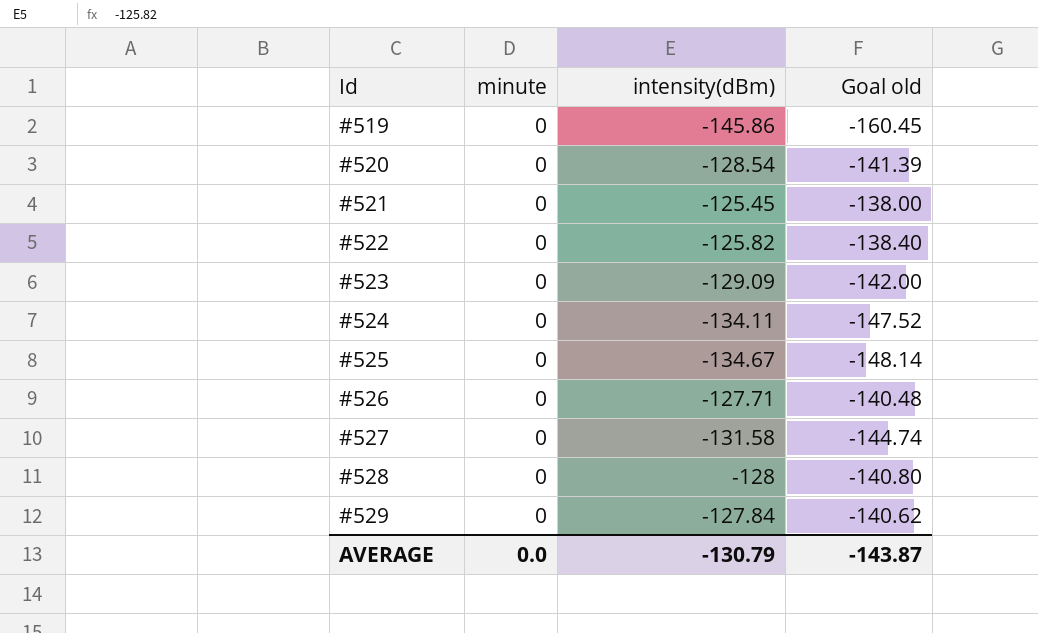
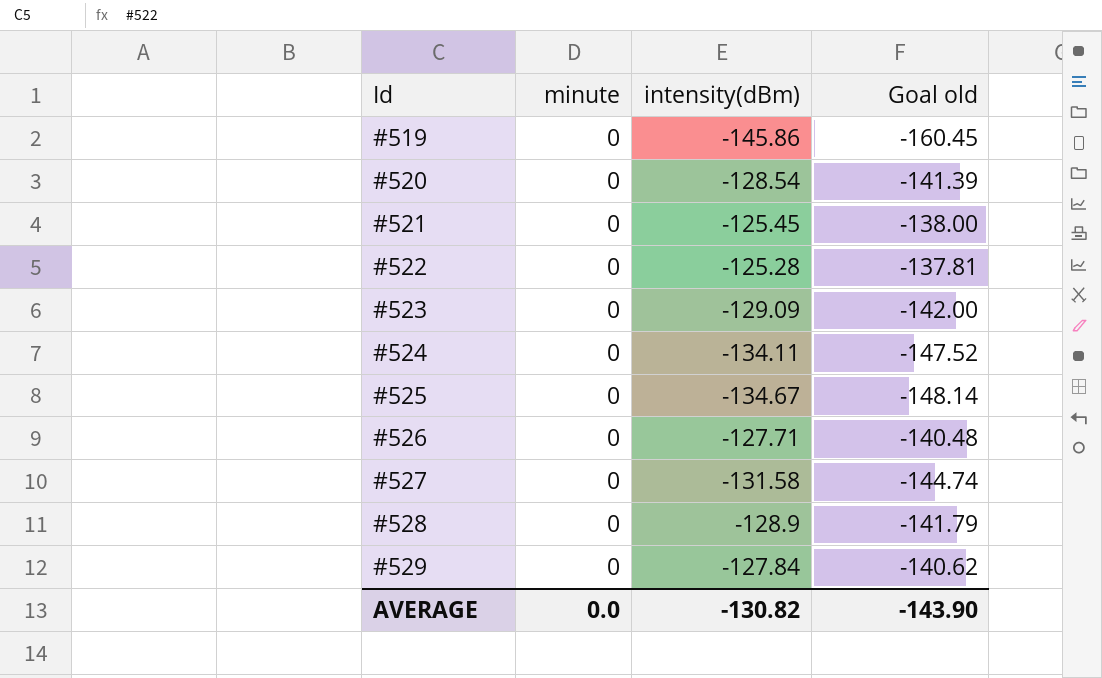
#522 | intensity(dBm): -125.82 -> -125.28
#522 | Goal old: -138.40 -> -137.81
#528 | intensity(dBm): -128 -> -128.9
#528 | Goal old: -140.80 -> -141.79
AVERAGE | intensity(dBm): -130.79 -> -130.82
AVERAGE | Goal old: -143.87 -> -143.90

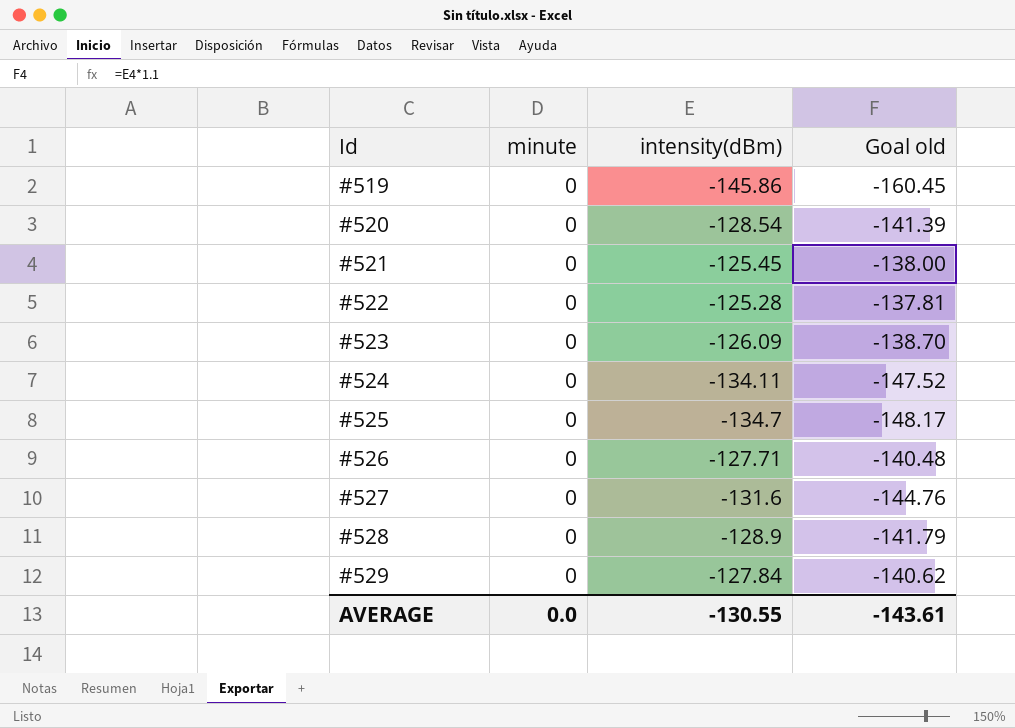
#523 | intensity(dBm): -129.09 -> -126.09
#523 | Goal old: -142.00 -> -138.70
#525 | intensity(dBm): -134.67 -> -134.7
#525 | Goal old: -148.14 -> -148.17
#527 | intensity(dBm): -131.58 -> -131.6
#527 | Goal old: -144.74 -> -144.76
AVERAGE | intensity(dBm): -130.82 -> -130.55
AVERAGE | Goal old: -143.90 -> -143.61

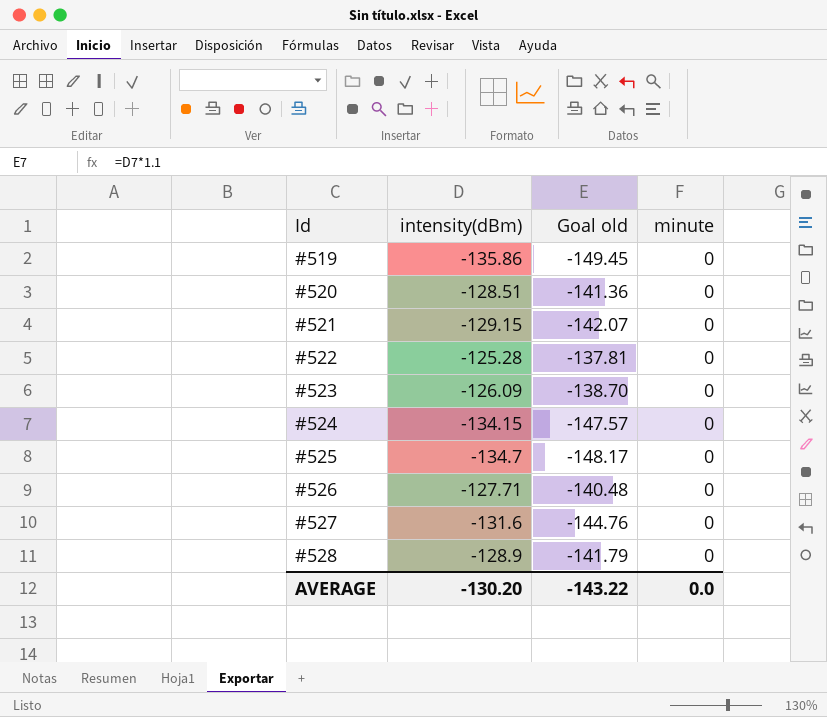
column minute | position: 2 -> 4
row #529: 0 | -127.84 | -140.62 -> none
#519 | intensity(dBm): -145.86 -> -135.86
#519 | Goal old: -160.45 -> -149.45
#520 | intensity(dBm): -128.54 -> -128.51
#520 | Goal old: -141.39 -> -141.36
#521 | intensity(dBm): -125.45 -> -129.15
#521 | Goal old: -138.00 -> -142.07
#524 | intensity(dBm): -134.11 -> -134.15
#524 | Goal old: -147.52 -> -147.57
AVERAGE | intensity(dBm): -130.55 -> -130.20
AVERAGE | Goal old: -143.61 -> -143.22

